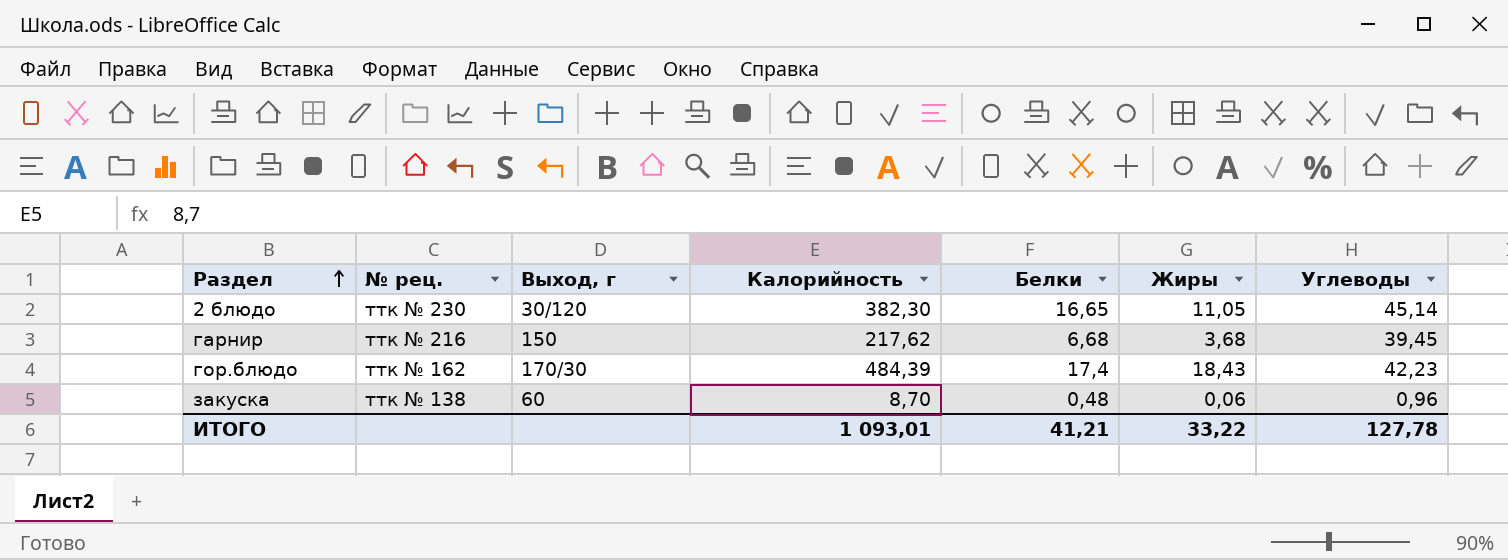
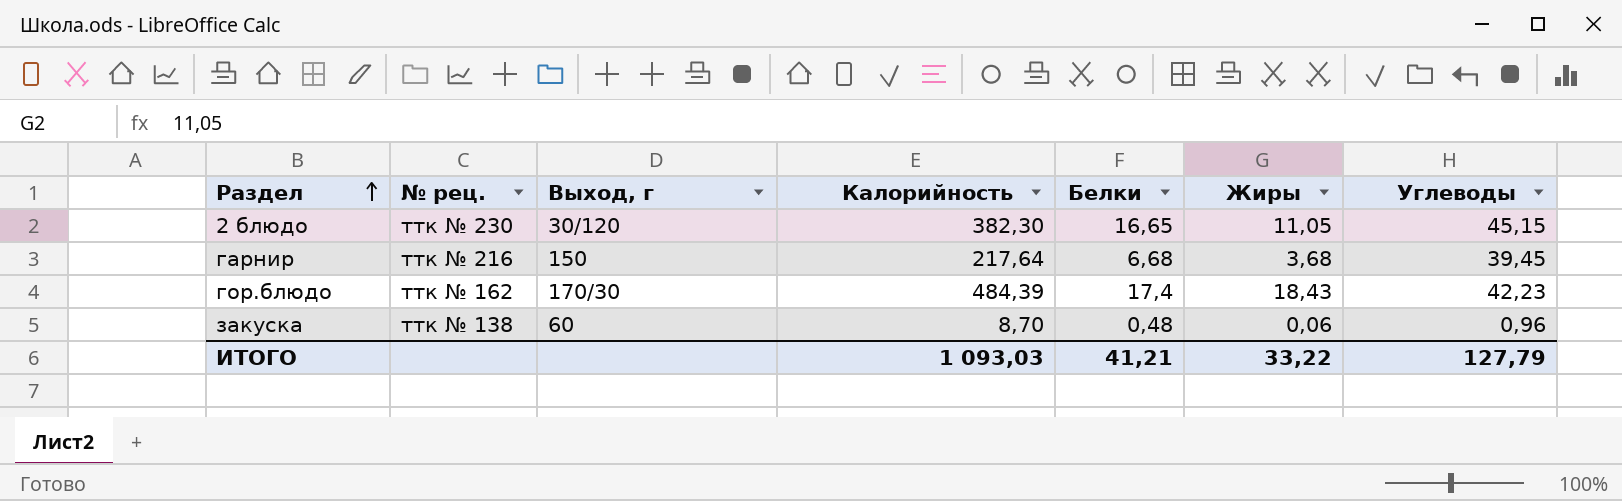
2 блюдо | Углеводы: 45,14 -> 45,15
гарнир | Калорийность: 217,62 -> 217,64
ИТОГО | Калорийность: 1 093,01 -> 1 093,03
ИТОГО | Углеводы: 127,78 -> 127,79

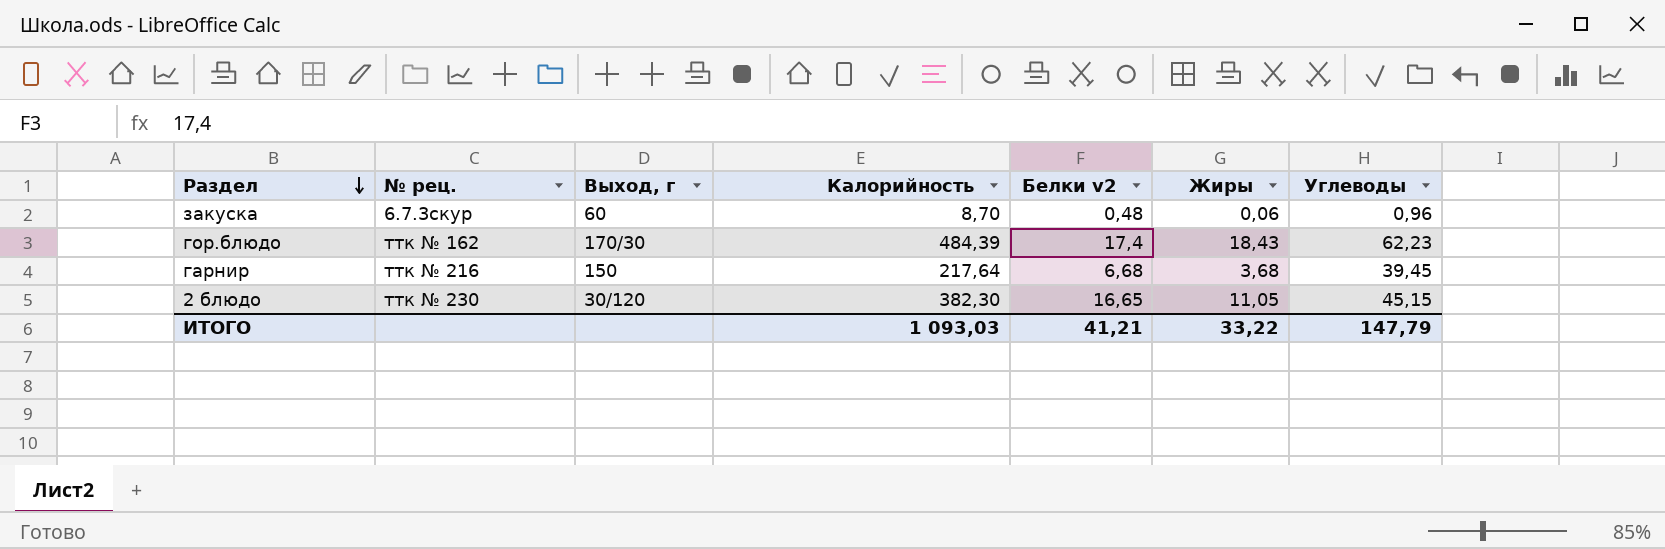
row order: Раздел ascending -> Раздел descending
column name: Белки -> Белки v2
закуска | № рец.: ттк № 138 -> 6.7.3скур
гор.блюдо | Углеводы: 42,23 -> 62,23
ИТОГО | Углеводы: 127,79 -> 147,79

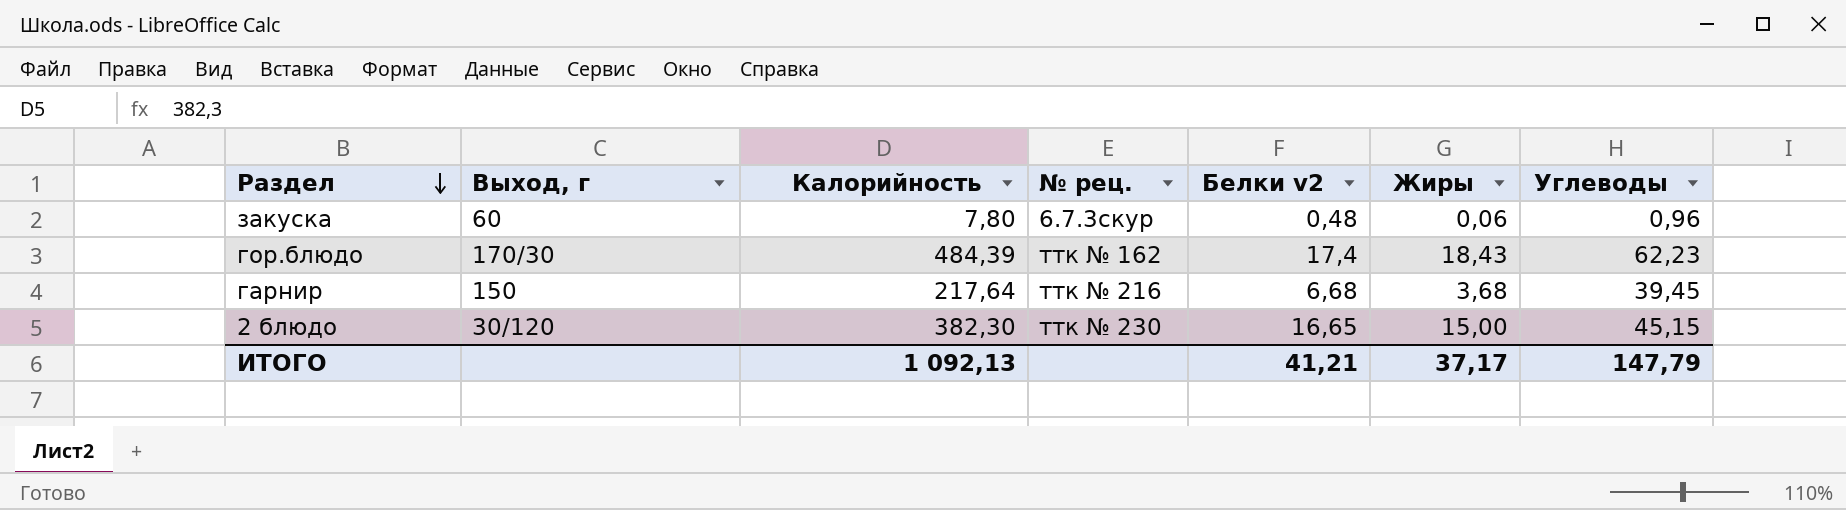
column № рец. | position: 2 -> 4
закуска | Калорийность: 8,70 -> 7,80
2 блюдо | Жиры: 11,05 -> 15,00
ИТОГО | Калорийность: 1 093,03 -> 1 092,13
ИТОГО | Жиры: 33,22 -> 37,17

